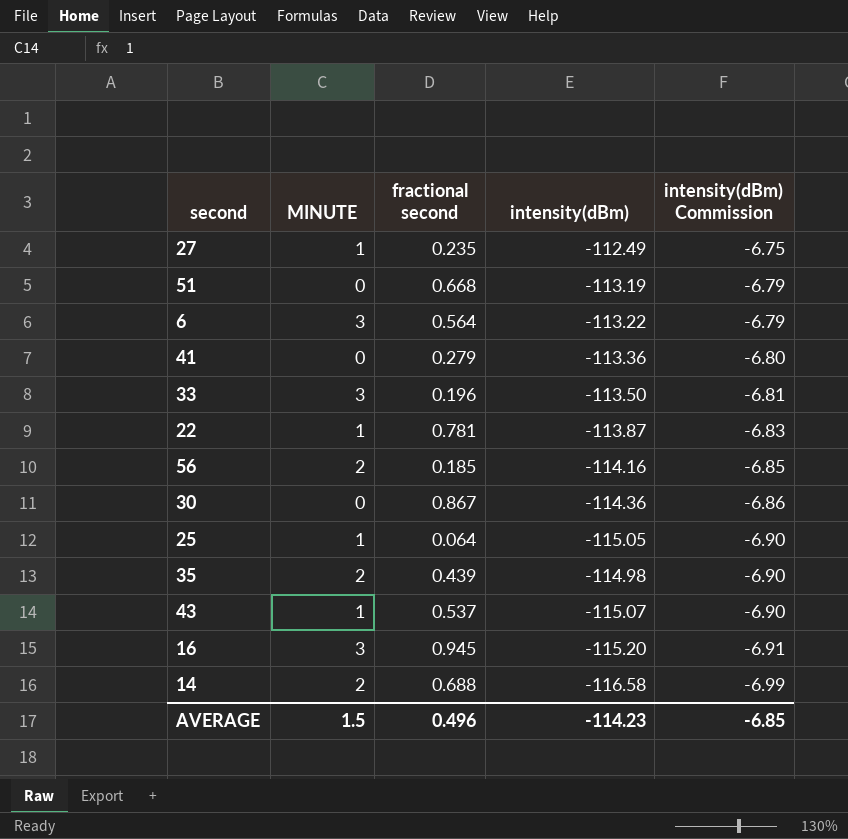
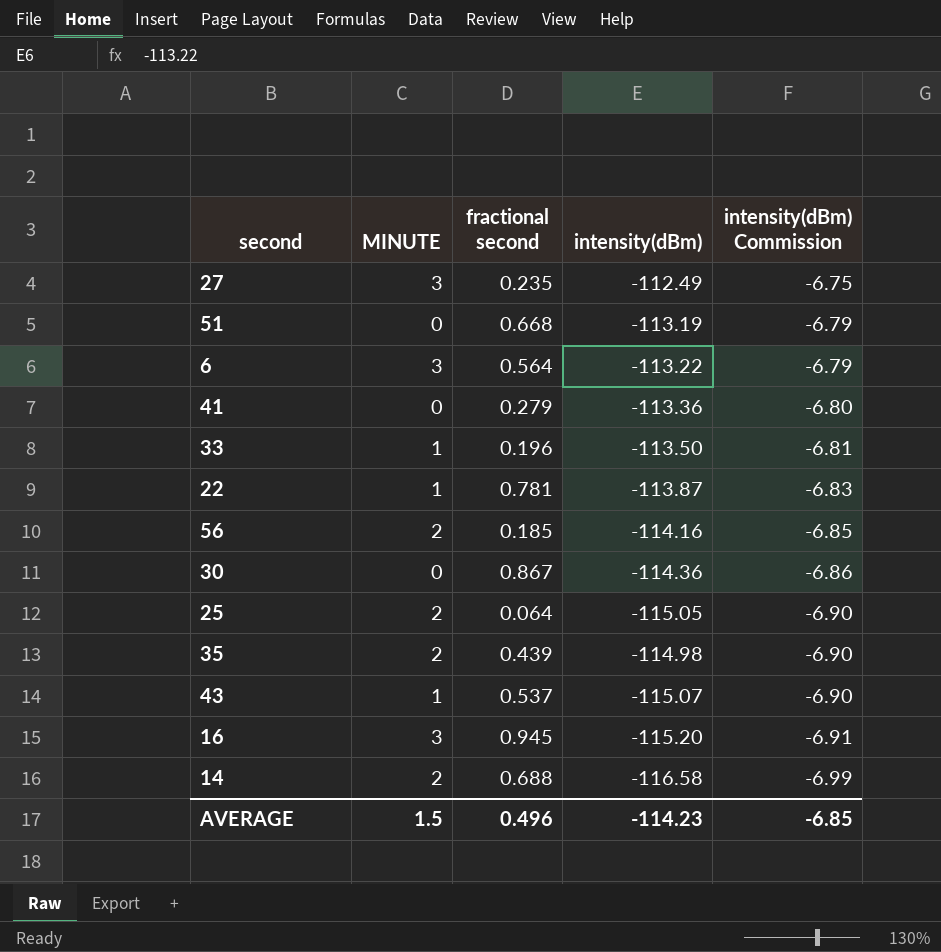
27 | MINUTE: 1 -> 3
33 | MINUTE: 3 -> 1
25 | MINUTE: 1 -> 2

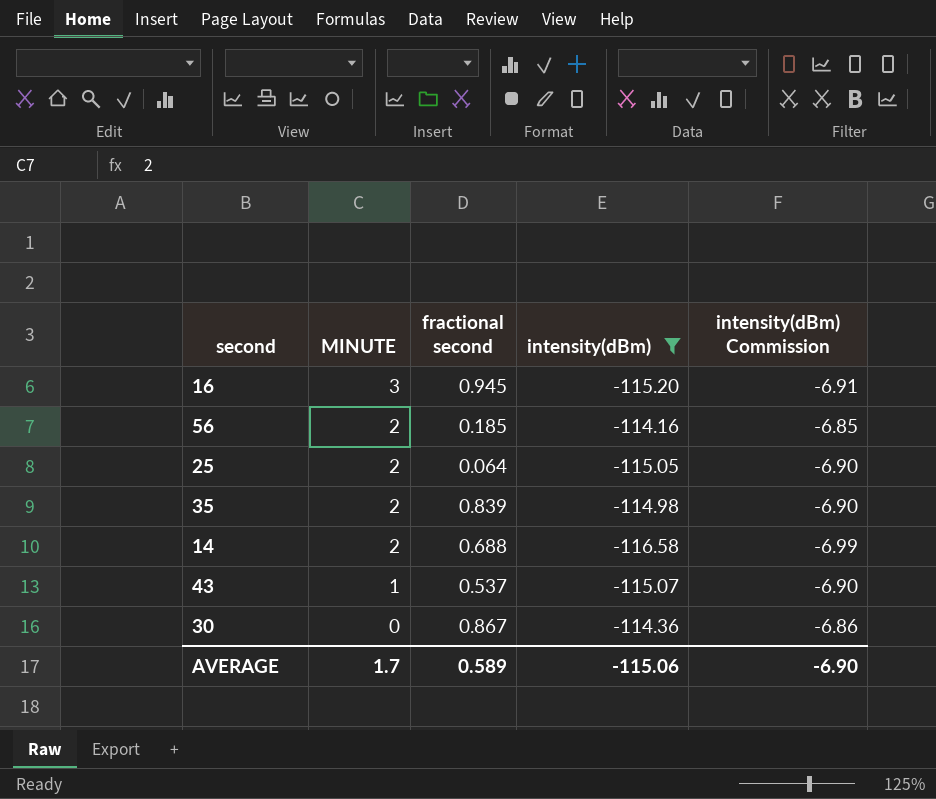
filter: none -> intensity(dBm) <= -114.16
row order: intensity(dBm) Commission descending -> MINUTE descending
35 | fractional second: 0.439 -> 0.839
AVERAGE | MINUTE: 1.5 -> 1.7
AVERAGE | fractional second: 0.496 -> 0.589
AVERAGE | intensity(dBm): -114.23 -> -115.06
AVERAGE | intensity(dBm) Commission: -6.85 -> -6.90

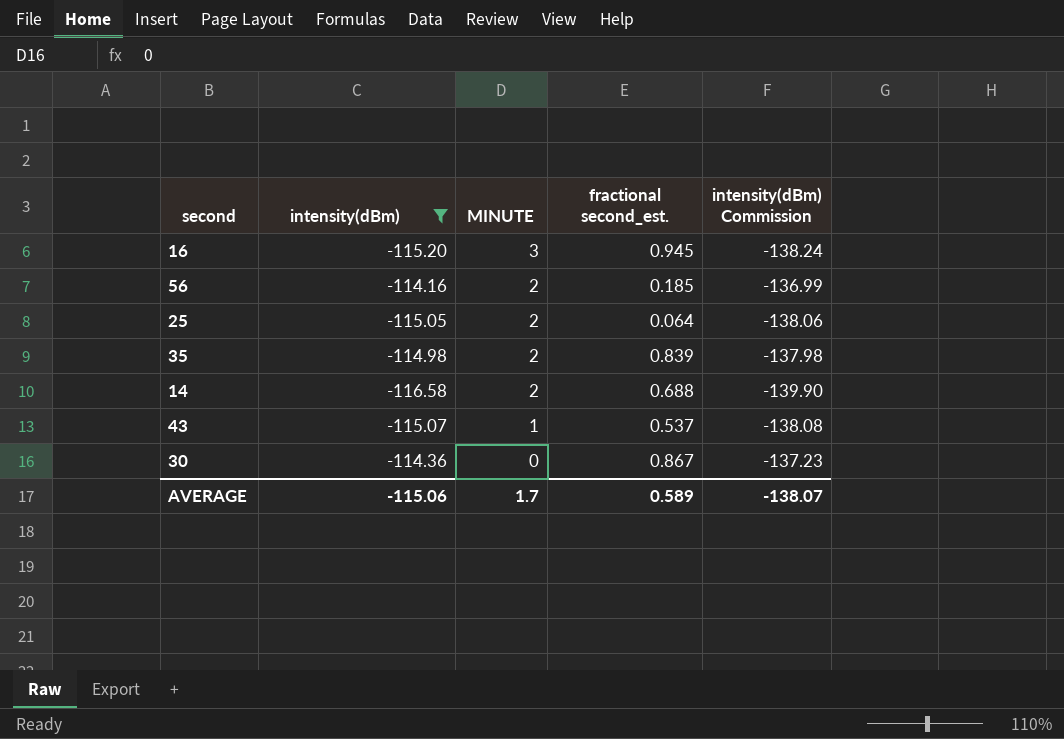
column intensity(dBm) | position: 4 -> 2
column name: fractional second -> fractional second_est.
column intensity(dBm) Commission | formula: [intensity(dBm)] * 0.06 -> [intensity(dBm)] * 1.2
AVERAGE | intensity(dBm) Commission: -6.90 -> -138.07

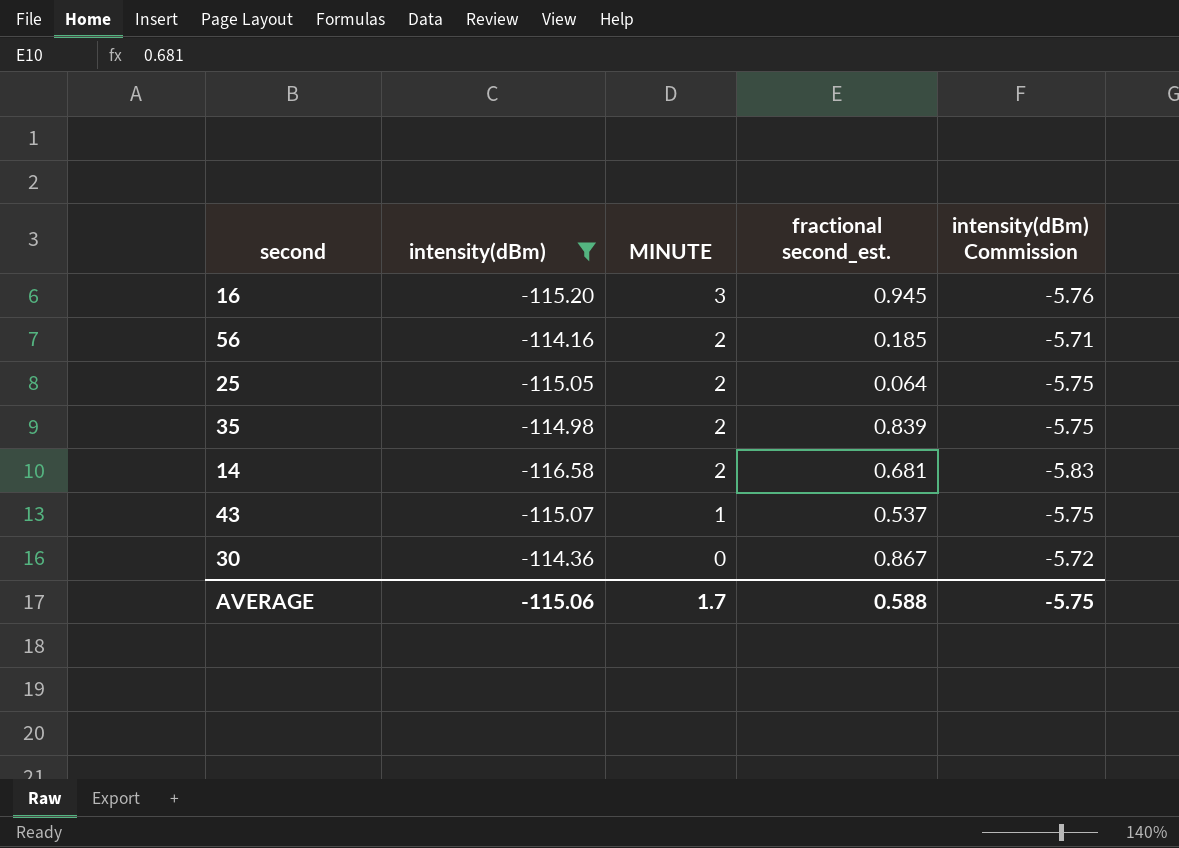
column intensity(dBm) Commission | formula: [intensity(dBm)] * 1.2 -> [intensity(dBm)] * 0.05
14 | fractional second_est.: 0.688 -> 0.681
AVERAGE | fractional second_est.: 0.589 -> 0.588
AVERAGE | intensity(dBm) Commission: -138.07 -> -5.75

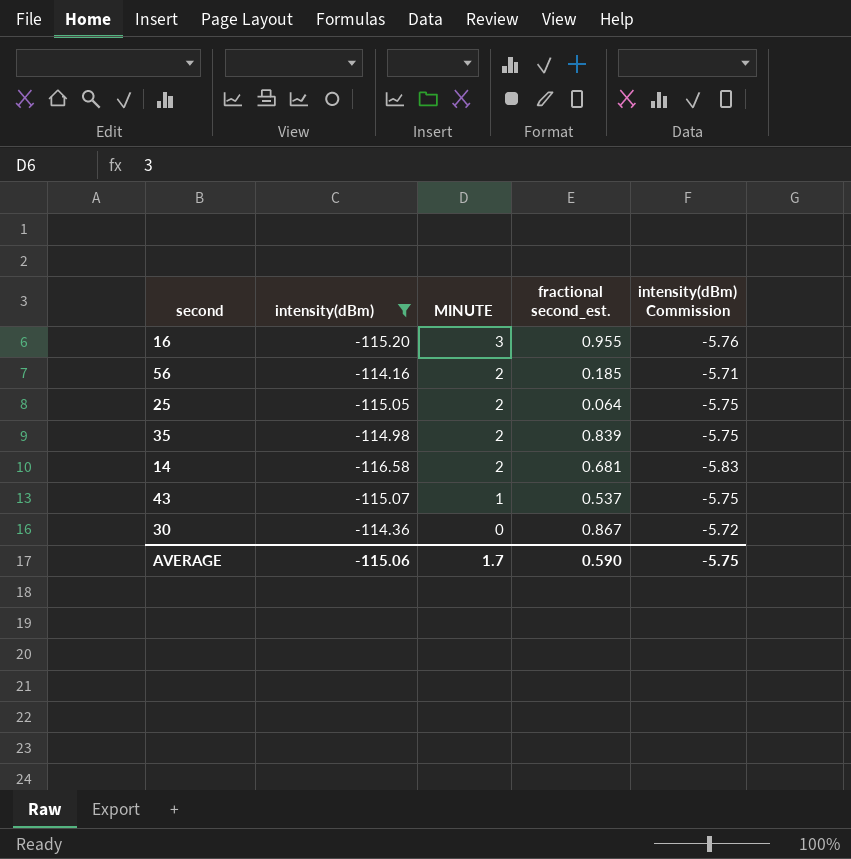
16 | fractional second_est.: 0.945 -> 0.955
AVERAGE | fractional second_est.: 0.588 -> 0.590

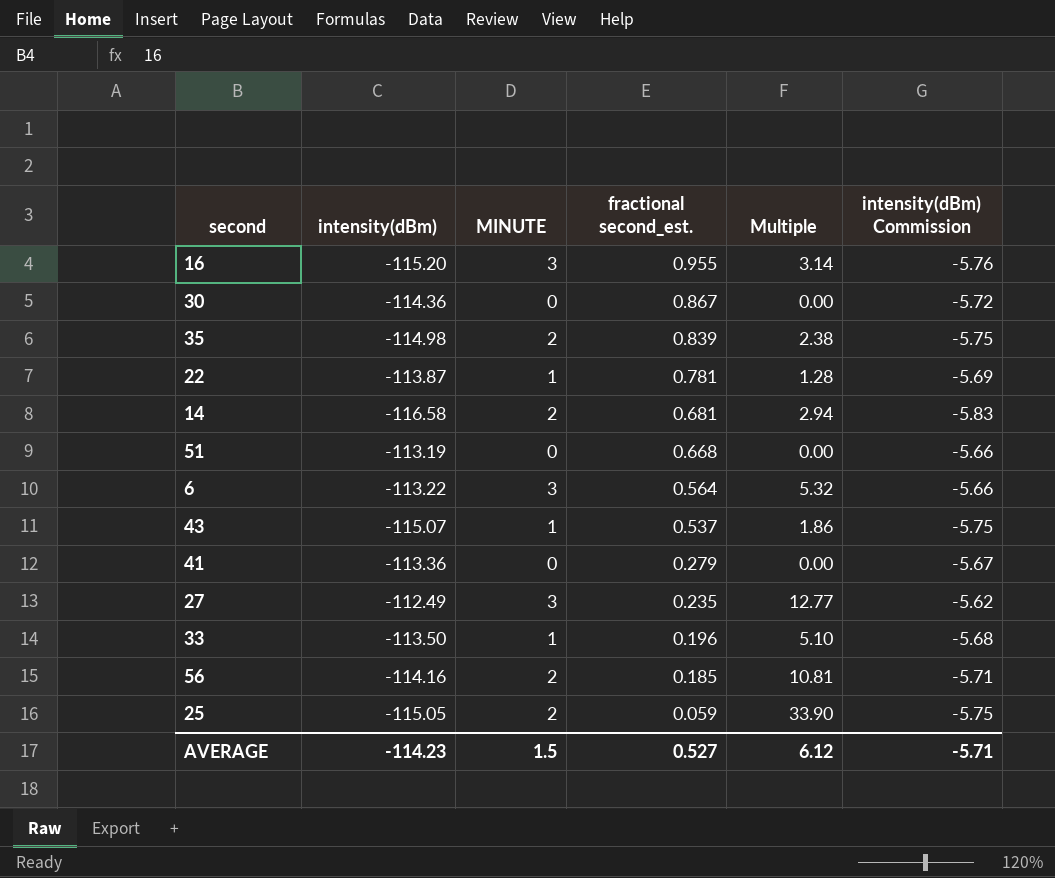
filter: intensity(dBm) <= -114.16 -> none
row order: MINUTE descending -> fractional second_est. descending
column Multiple | formula: none -> [MINUTE] / [fractional second_est.]
25 | fractional second_est.: 0.064 -> 0.059
AVERAGE | intensity(dBm): -115.06 -> -114.23
AVERAGE | MINUTE: 1.7 -> 1.5
AVERAGE | fractional second_est.: 0.590 -> 0.527
AVERAGE | intensity(dBm) Commission: -5.75 -> -5.71

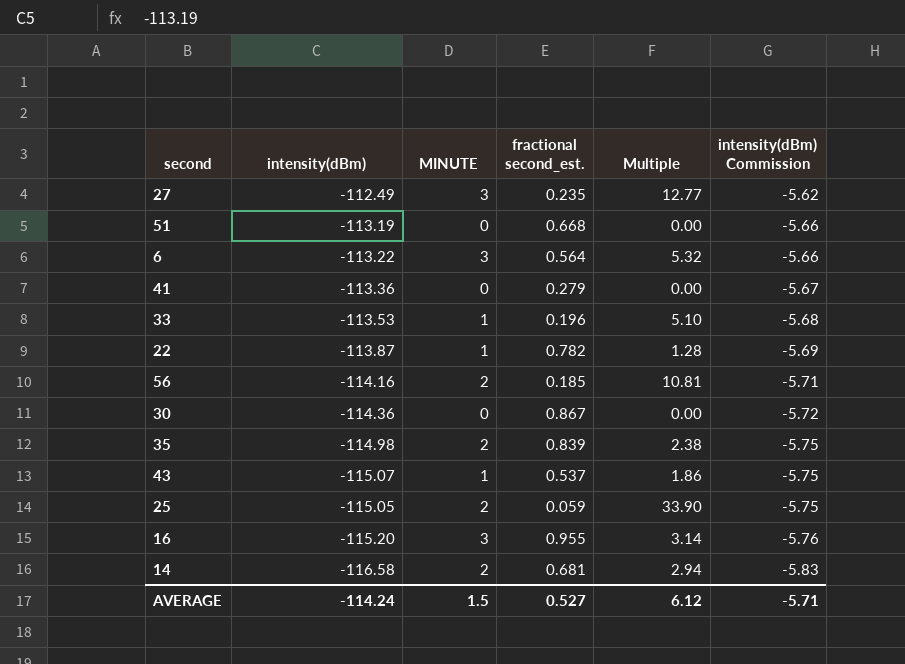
row order: fractional second_est. descending -> intensity(dBm) Commission descending
33 | intensity(dBm): -113.50 -> -113.53
22 | fractional second_est.: 0.781 -> 0.782
AVERAGE | intensity(dBm): -114.23 -> -114.24

